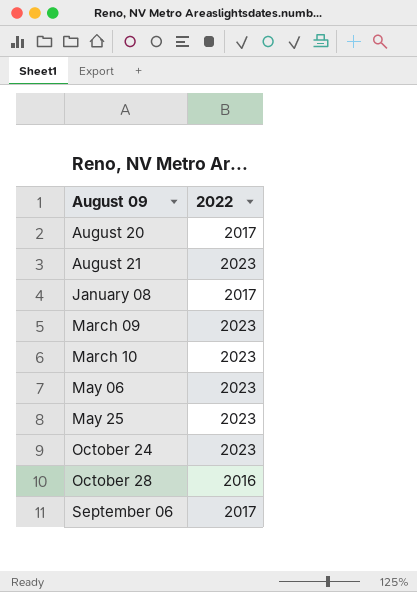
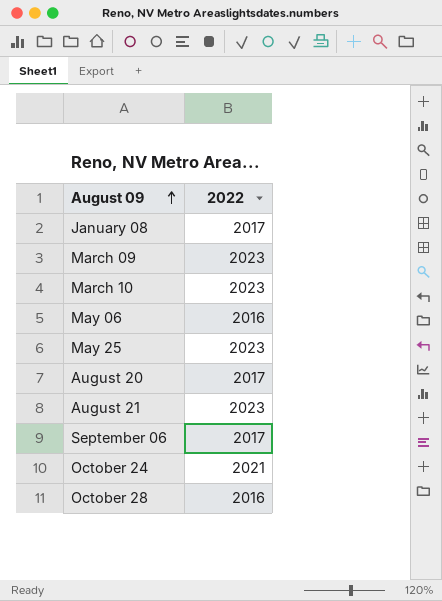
row order: none -> August 09 ascending
May 06 | 2022: 2023 -> 2016
October 24 | 2022: 2023 -> 2021

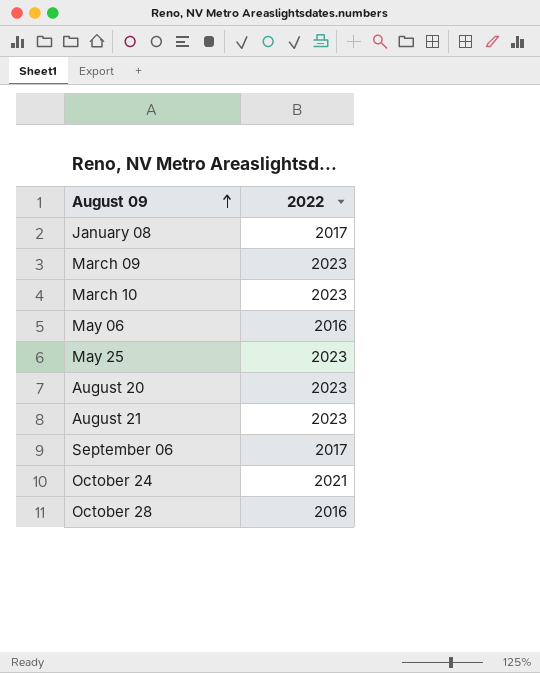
August 20 | 2022: 2017 -> 2023

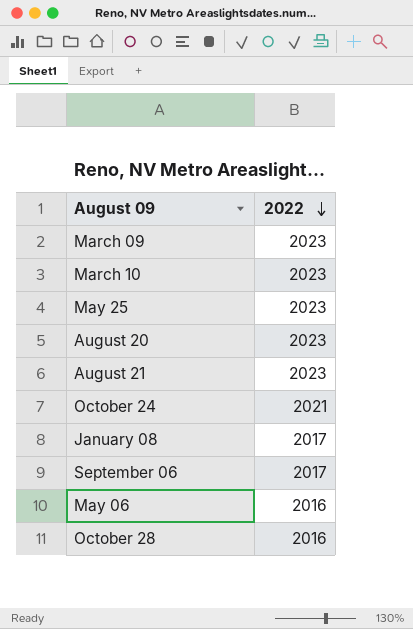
row order: August 09 ascending -> 2022 descending

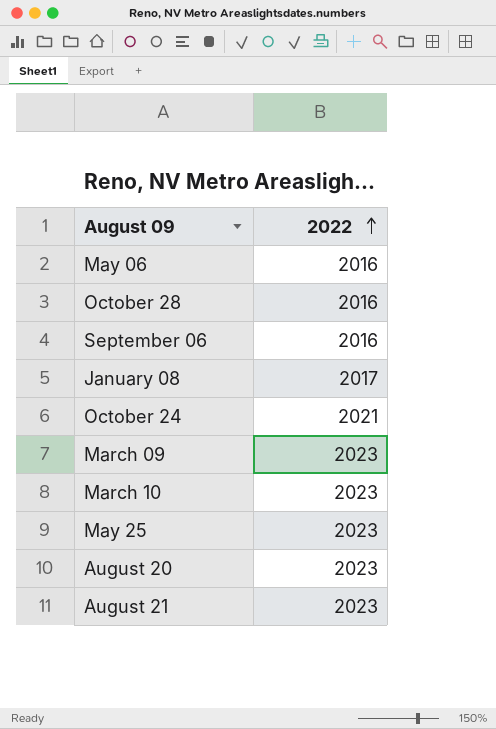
row order: 2022 descending -> 2022 ascending
September 06 | 2022: 2017 -> 2016

